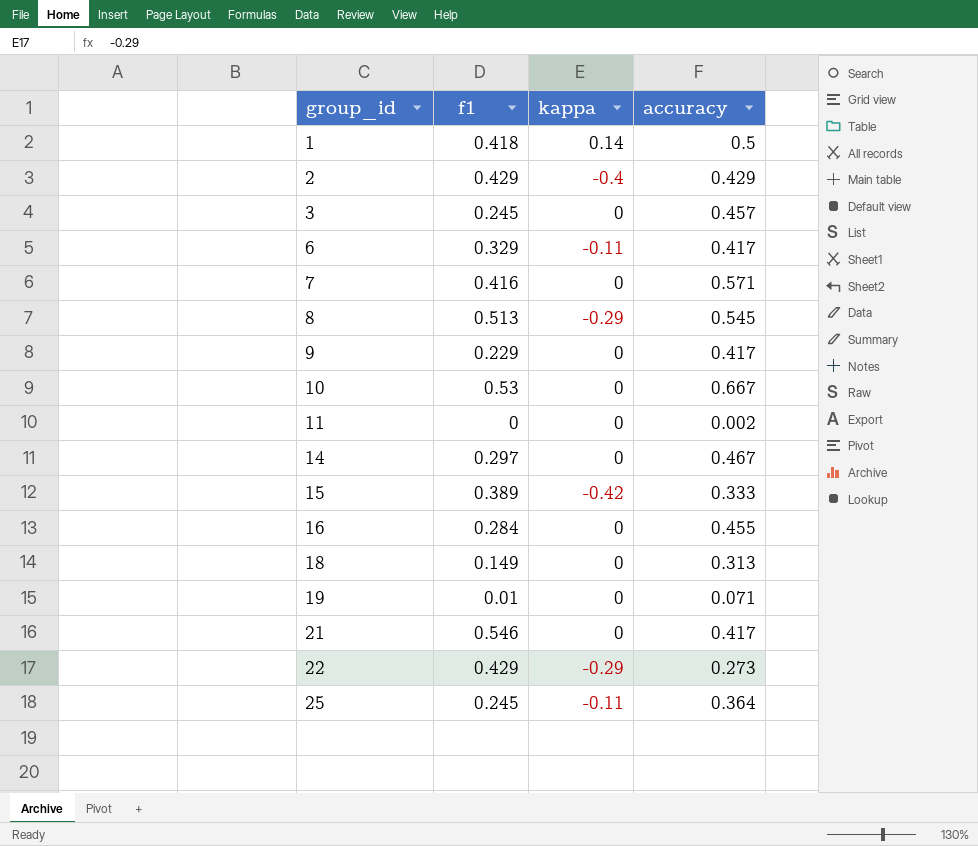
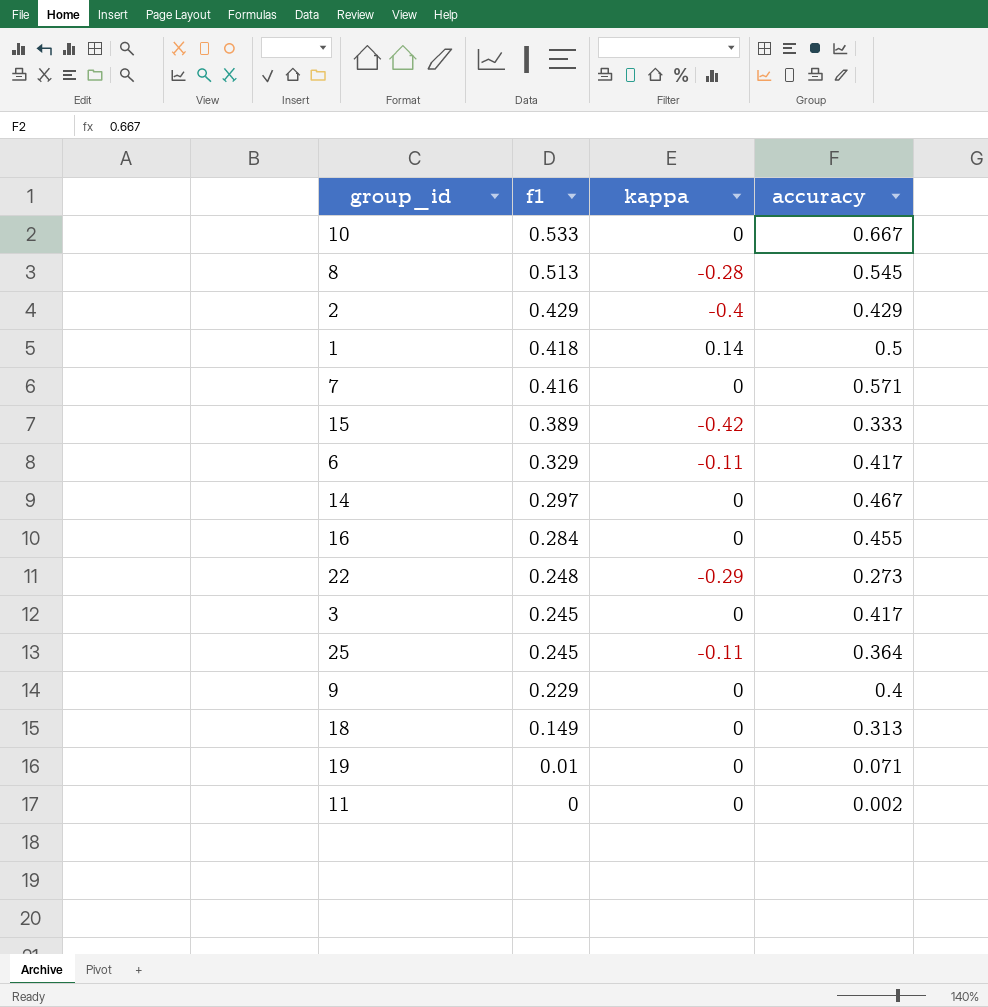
row order: group_id ascending -> f1 descending
row 21: 0.546 | 0 | 0.417 -> none
10 | f1: 0.53 -> 0.533
8 | kappa: -0.29 -> -0.28
22 | f1: 0.429 -> 0.248
3 | accuracy: 0.457 -> 0.417
9 | accuracy: 0.417 -> 0.4

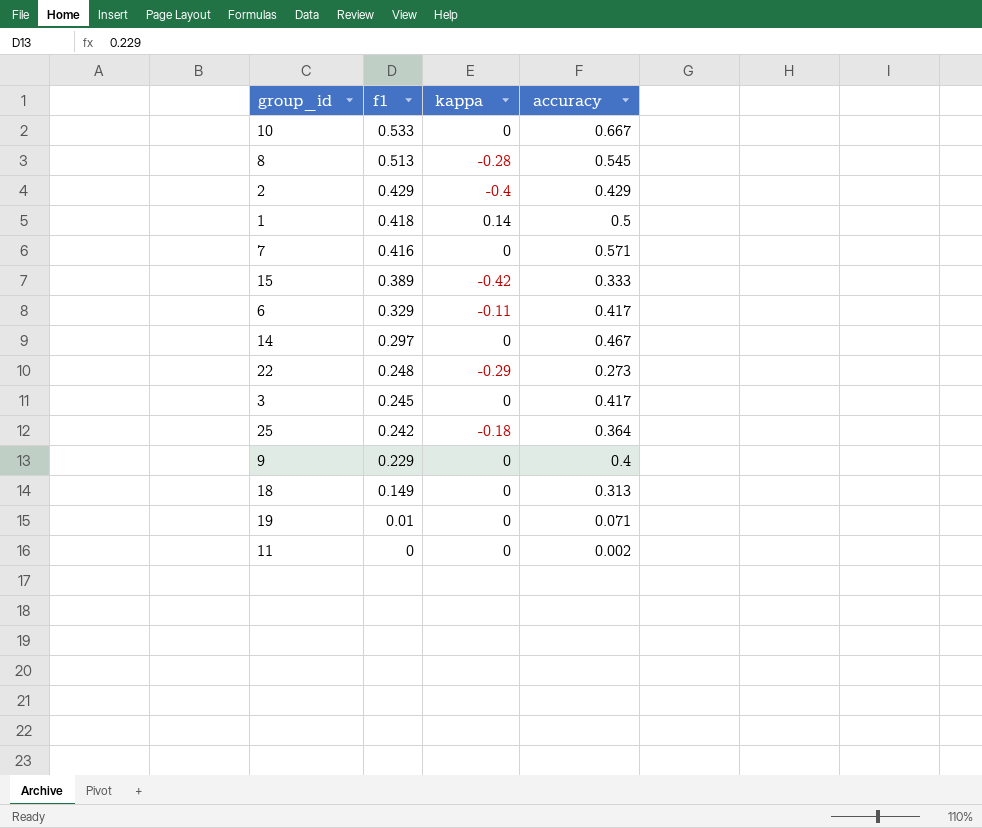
row 16: 0.284 | 0 | 0.455 -> none
25 | f1: 0.245 -> 0.242
25 | kappa: -0.11 -> -0.18

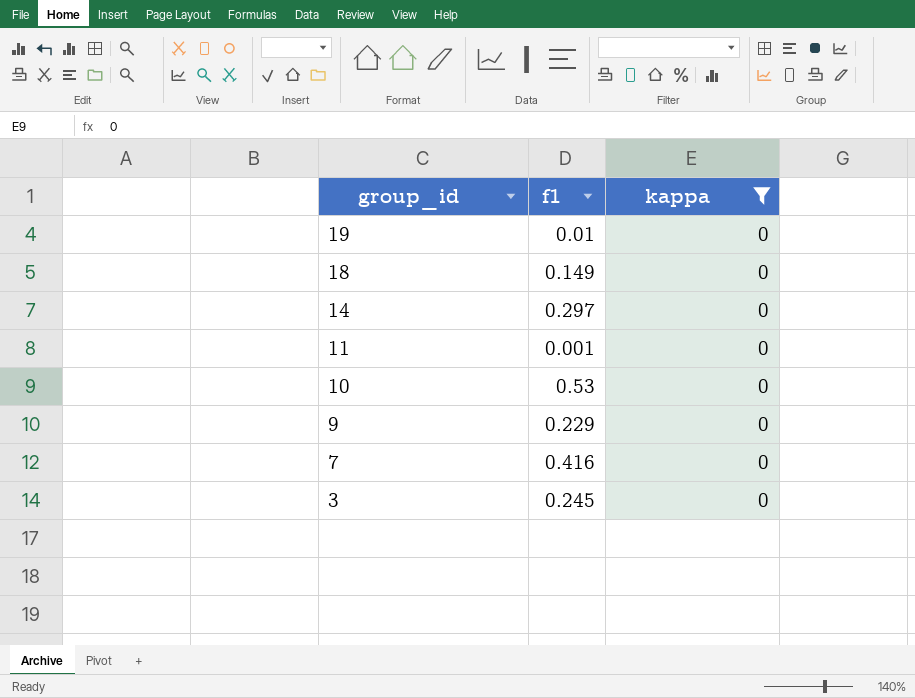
filter: none -> kappa = 0
row order: f1 descending -> group_id descending
column accuracy | position: 4 -> none
11 | f1: 0 -> 0.001
10 | f1: 0.533 -> 0.53

